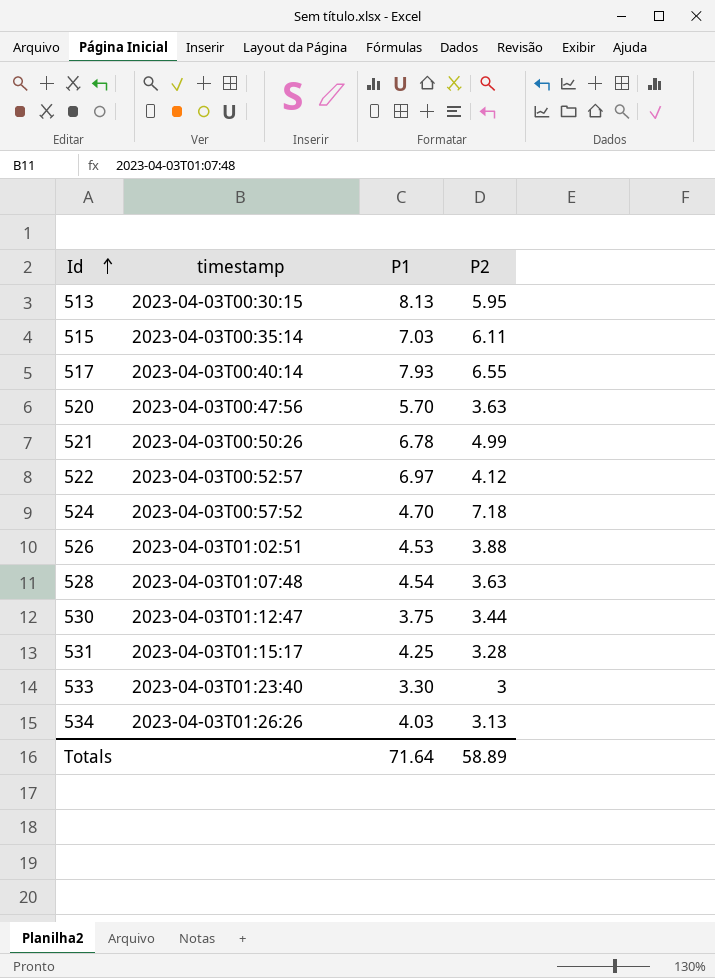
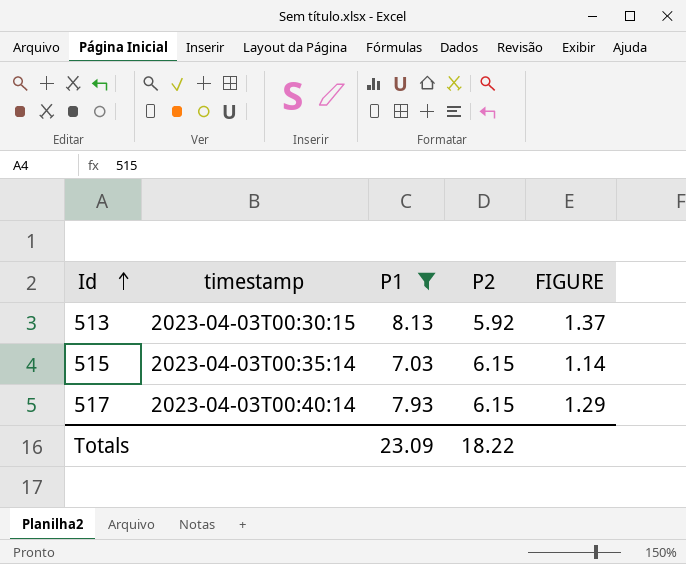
filter: none -> P1 >= 7.03
column FIGURE | formula: none -> [P1] / [P2]
513 | P2: 5.95 -> 5.92
515 | P2: 6.11 -> 6.15
517 | P2: 6.55 -> 6.15
Totals | P1: 71.64 -> 23.09
Totals | P2: 58.89 -> 18.22

